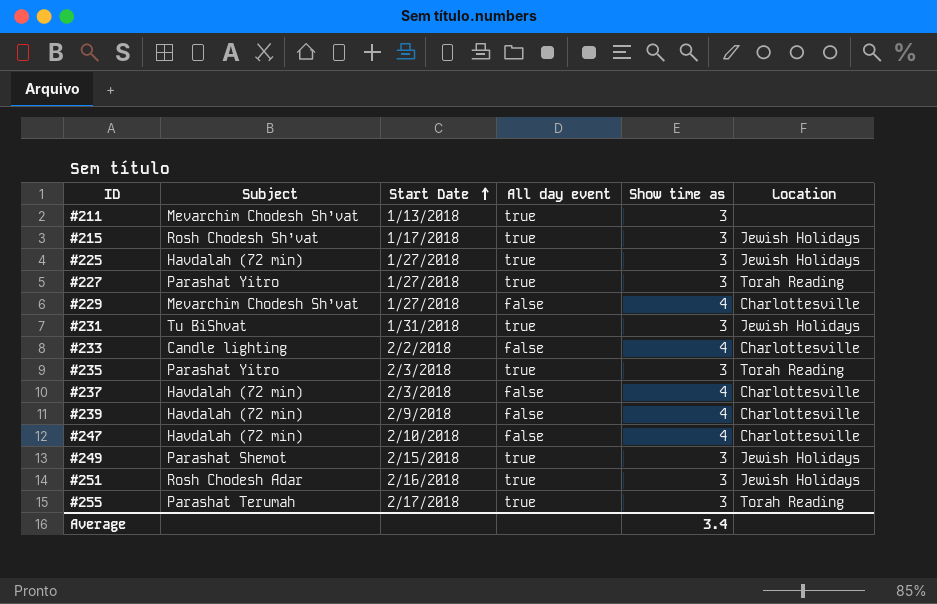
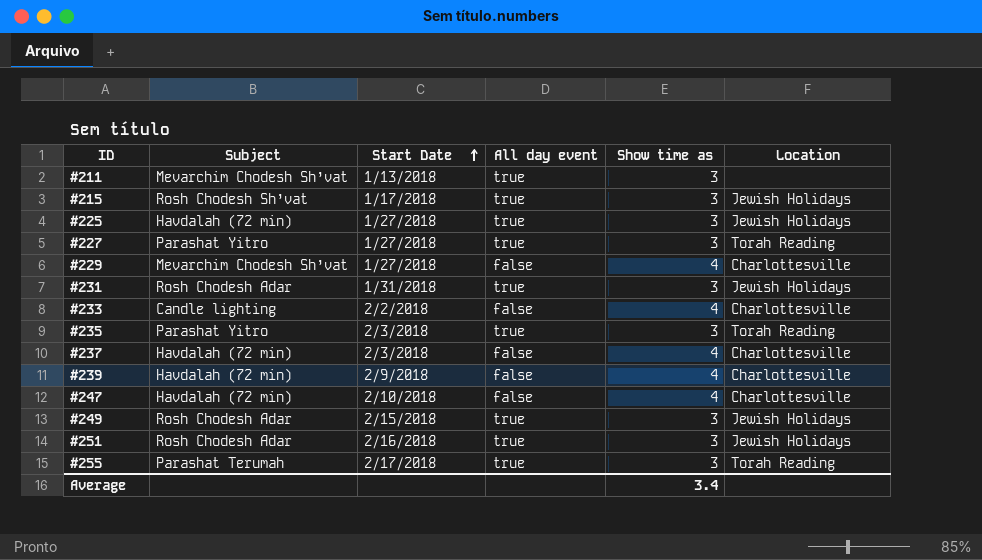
#231 | Subject: Tu BiShvat -> Rosh Chodesh Adar
#249 | Subject: Parashat Shemot -> Rosh Chodesh Adar

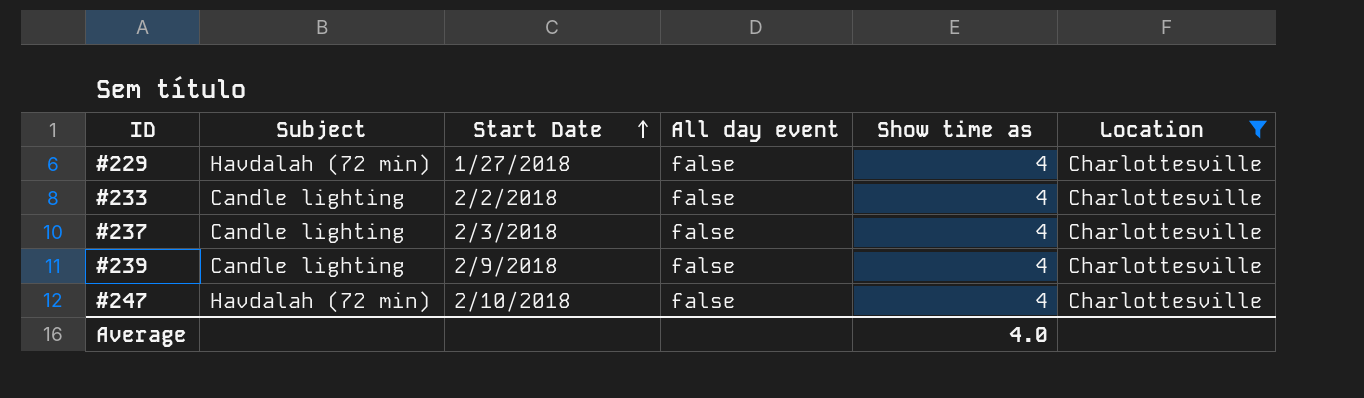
filter: none -> Location = Charlottesville
#229 | Subject: Mevarchim Chodesh Sh’vat -> Havdalah (72 min)
#237 | Subject: Havdalah (72 min) -> Candle lighting
#239 | Subject: Havdalah (72 min) -> Candle lighting
Average | Show time as: 3.4 -> 4.0

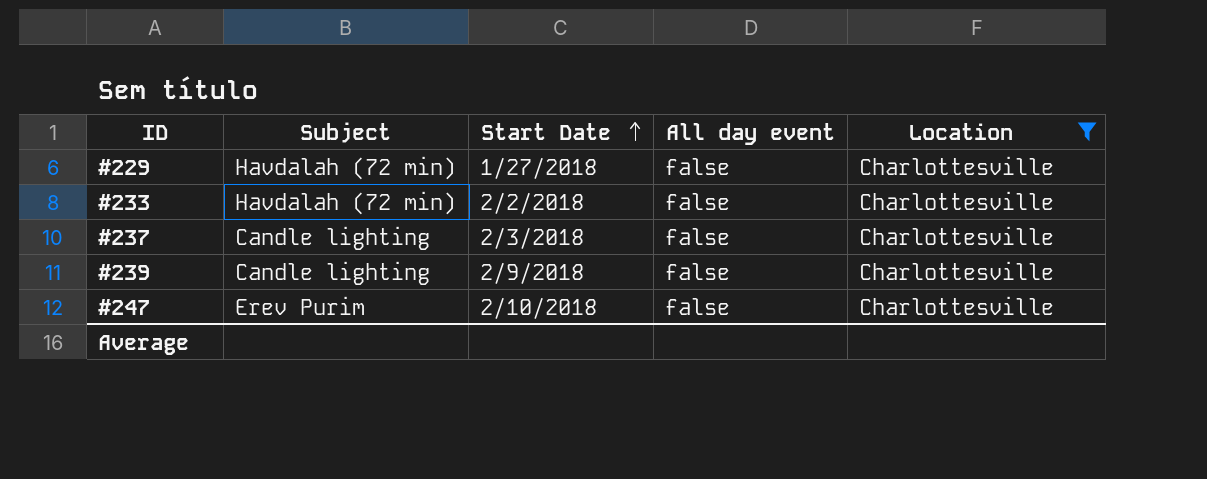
column Show time as | position: 5 -> none
#233 | Subject: Candle lighting -> Havdalah (72 min)
#247 | Subject: Havdalah (72 min) -> Erev Purim

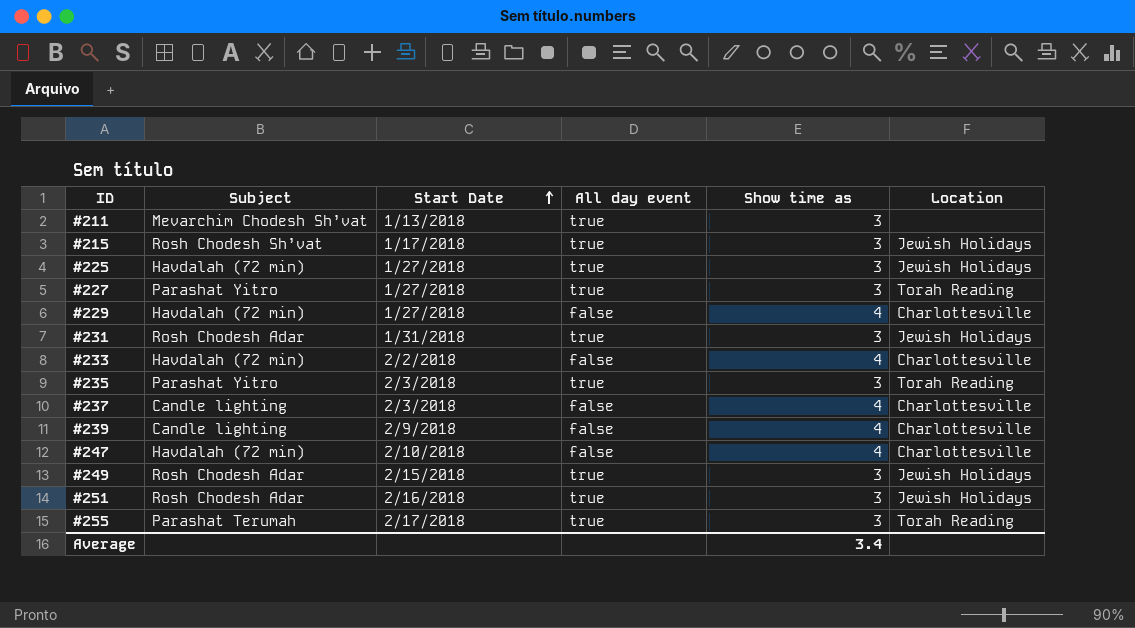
filter: Location = Charlottesville -> none
column Show time as | position: none -> 5
#247 | Subject: Erev Purim -> Havdalah (72 min)

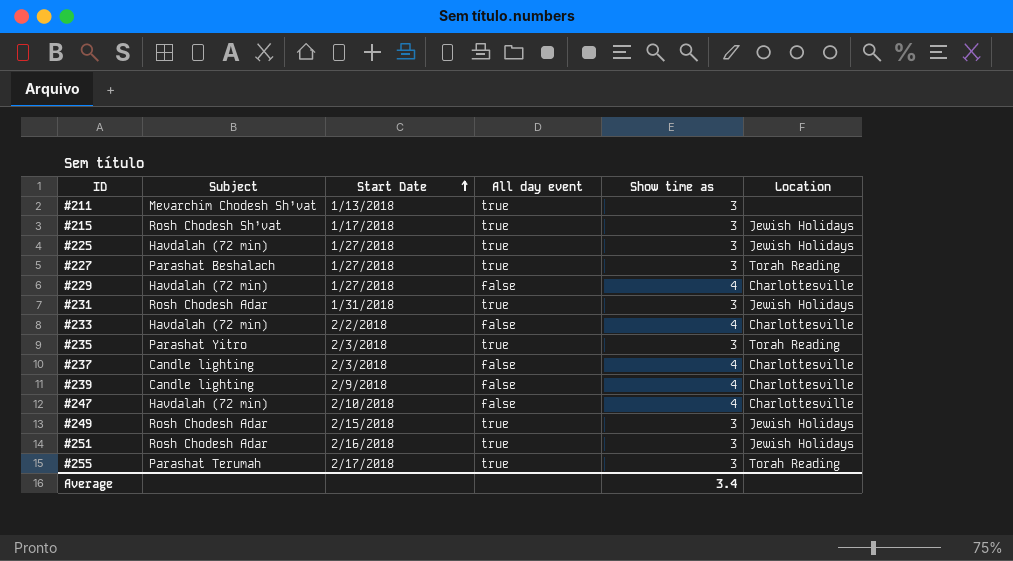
#227 | Subject: Parashat Yitro -> Parashat Beshalach

